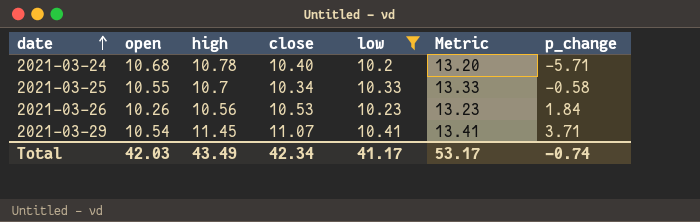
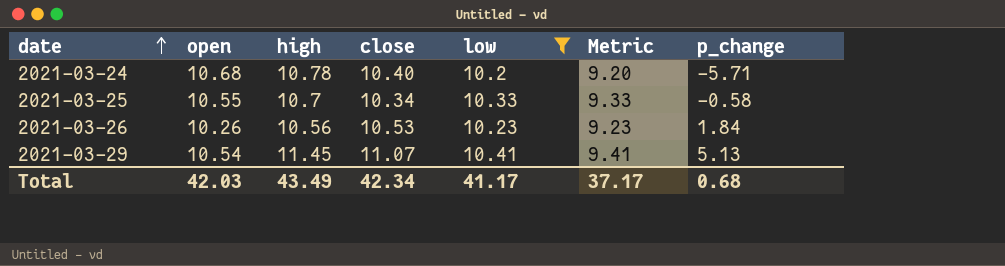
column Metric | formula: [low] + 3 -> [low] - 1
2021-03-29 | p_change: 3.71 -> 5.13
Total | Metric: 53.17 -> 37.17
Total | p_change: -0.74 -> 0.68

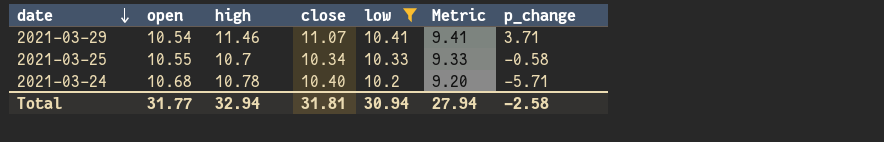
row order: date ascending -> date descending
row 2021-03-26: 10.26 | 10.56 | 10.53 | 10.23 | 9.23 | 1.84 -> none
2021-03-29 | high: 11.45 -> 11.46
2021-03-29 | p_change: 5.13 -> 3.71
Total | open: 42.03 -> 31.77
Total | high: 43.49 -> 32.94
Total | close: 42.34 -> 31.81
Total | low: 41.17 -> 30.94
Total | Metric: 37.17 -> 27.94
Total | p_change: 0.68 -> -2.58

